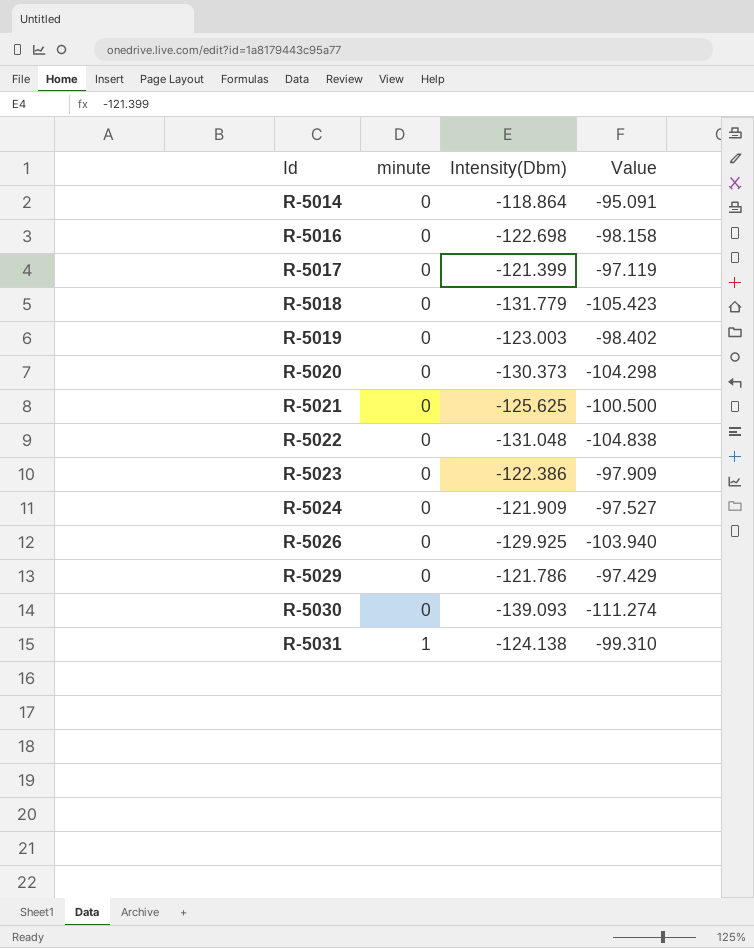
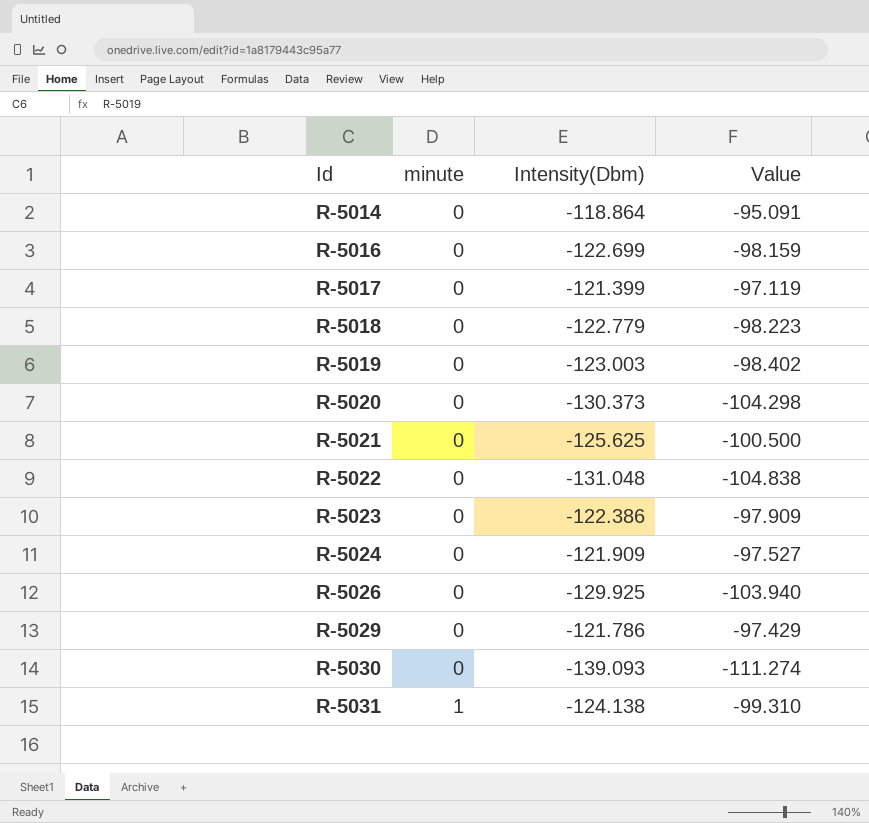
R-5016 | Intensity(Dbm): -122.698 -> -122.699
R-5016 | Value: -98.158 -> -98.159
R-5018 | Intensity(Dbm): -131.779 -> -122.779
R-5018 | Value: -105.423 -> -98.223

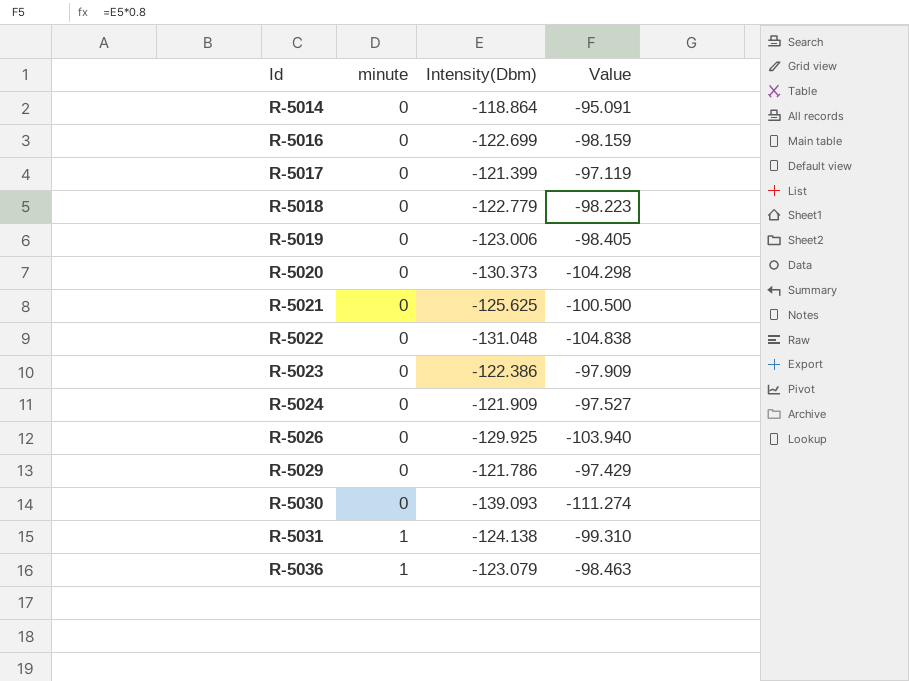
R-5019 | Intensity(Dbm): -123.003 -> -123.006
R-5019 | Value: -98.402 -> -98.405
row R-5036: none -> 1 | -123.079 | -98.463

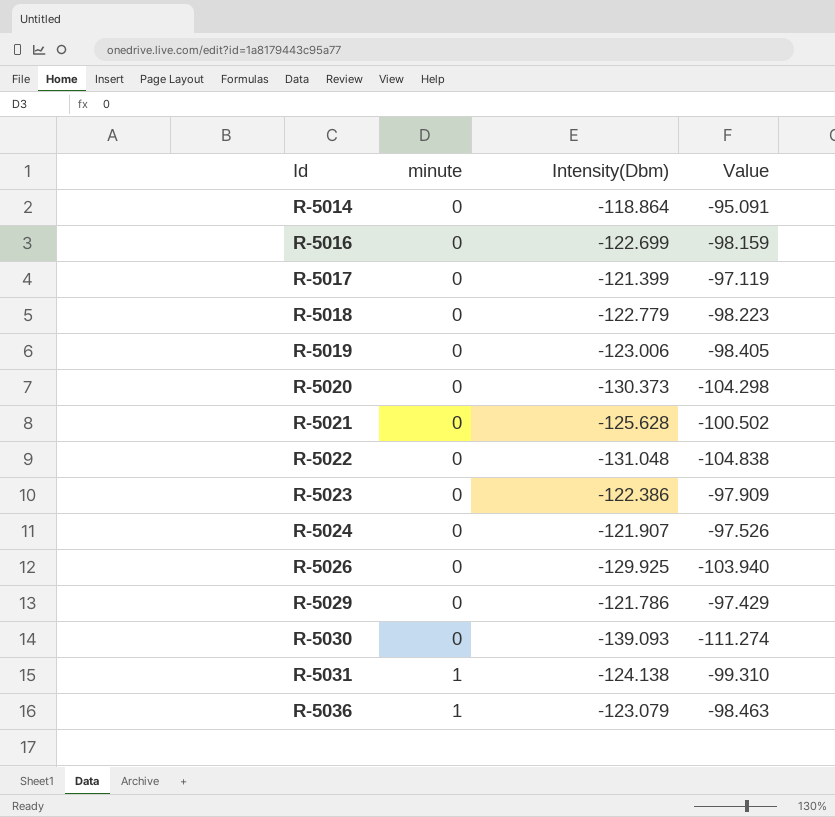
R-5021 | Intensity(Dbm): -125.625 -> -125.628
R-5021 | Value: -100.500 -> -100.502
R-5024 | Intensity(Dbm): -121.909 -> -121.907
R-5024 | Value: -97.527 -> -97.526

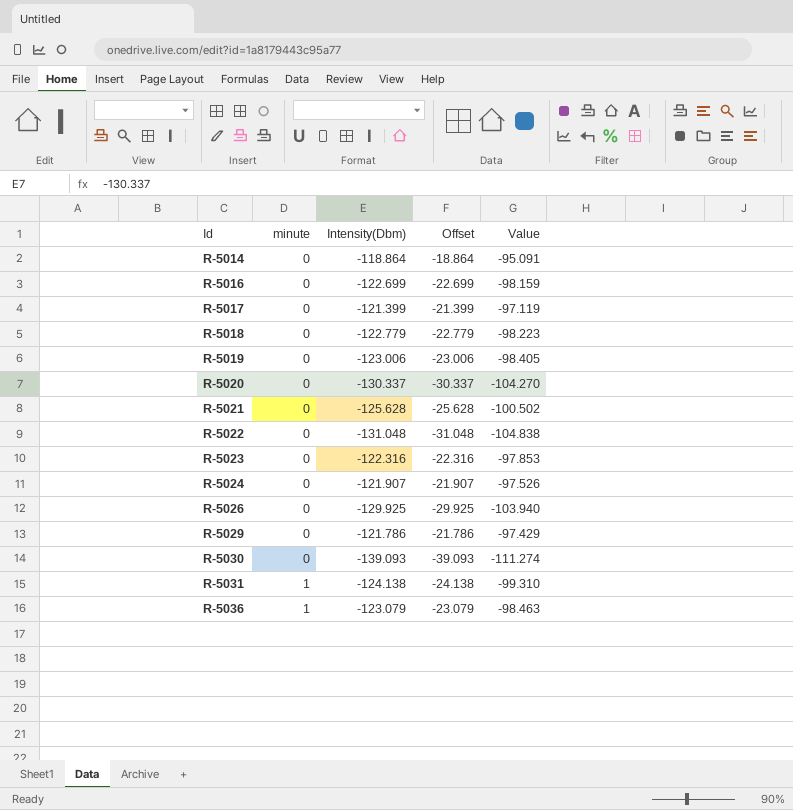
column Offset | formula: none -> [Intensity(Dbm)] + 100
R-5020 | Intensity(Dbm): -130.373 -> -130.337
R-5020 | Value: -104.298 -> -104.270
R-5023 | Intensity(Dbm): -122.386 -> -122.316
R-5023 | Value: -97.909 -> -97.853

